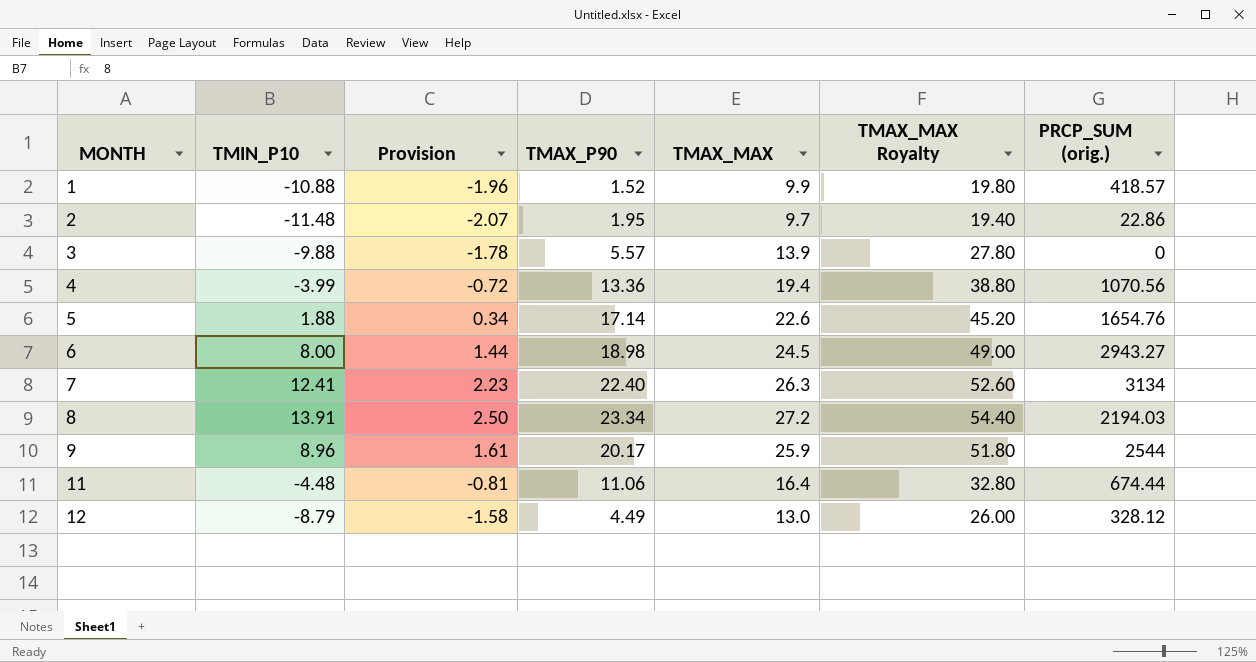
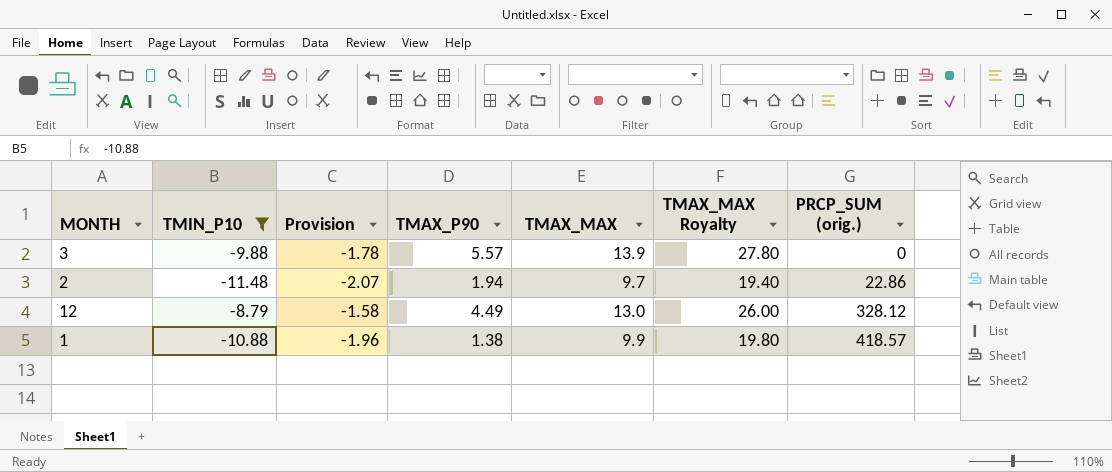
filter: none -> TMIN_P10 <= -8.79
row order: MONTH ascending -> PRCP_SUM (orig.) ascending
2 | TMAX_P90: 1.95 -> 1.94
1 | TMAX_P90: 1.52 -> 1.38

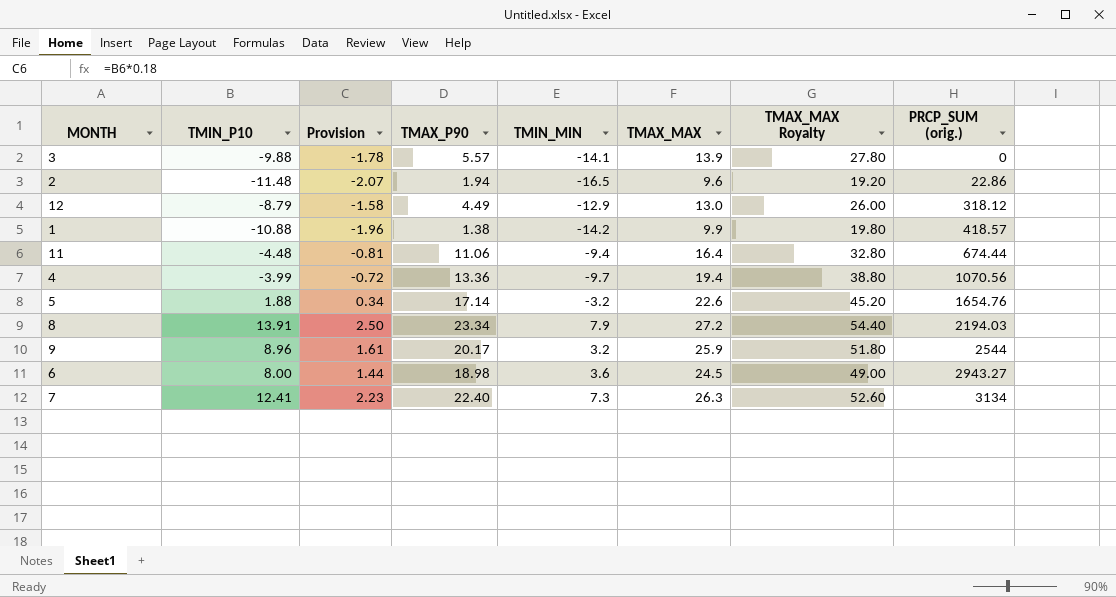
filter: TMIN_P10 <= -8.79 -> none
column TMIN_MIN | position: none -> 5
2 | TMAX_MAX: 9.7 -> 9.6
2 | TMAX_MAX Royalty: 19.40 -> 19.20
12 | PRCP_SUM (orig.): 328.12 -> 318.12

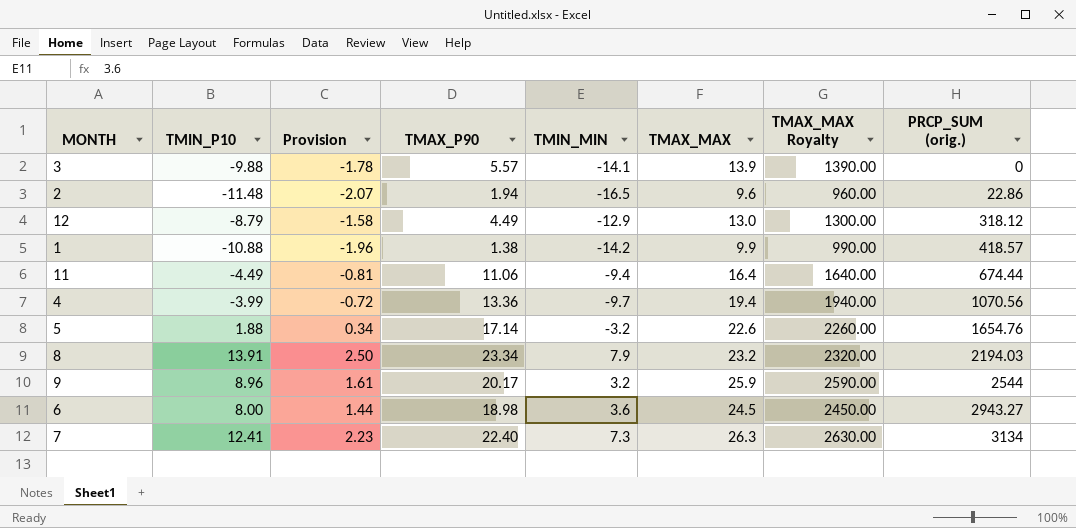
column TMAX_MAX Royalty | formula: [TMAX_MAX] * 2 -> [TMAX_MAX] * 100
11 | TMIN_P10: -4.48 -> -4.49
8 | TMAX_MAX: 27.2 -> 23.2

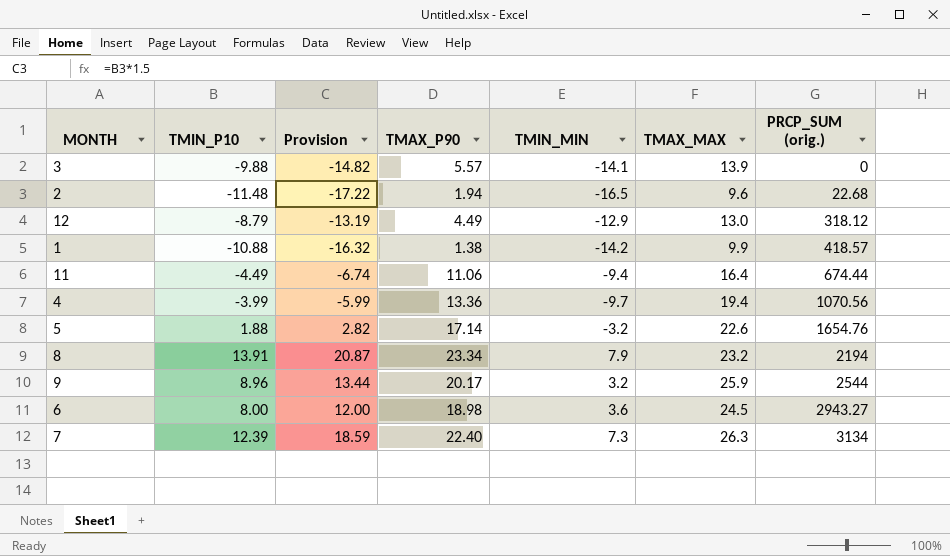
column TMAX_MAX Royalty | formula: [TMAX_MAX] * 100 -> none
column Provision | formula: [TMIN_P10] * 0.18 -> [TMIN_P10] * 1.5
2 | PRCP_SUM (orig.): 22.86 -> 22.68
8 | PRCP_SUM (orig.): 2194.03 -> 2194
7 | TMIN_P10: 12.41 -> 12.39

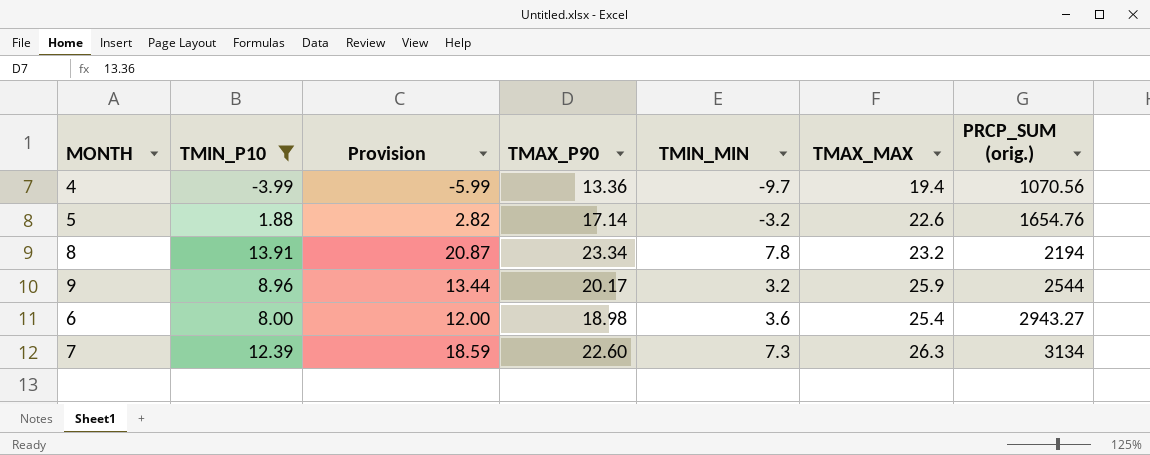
filter: none -> TMIN_P10 >= -3.99
8 | TMIN_MIN: 7.9 -> 7.8
6 | TMAX_MAX: 24.5 -> 25.4
7 | TMAX_P90: 22.40 -> 22.60

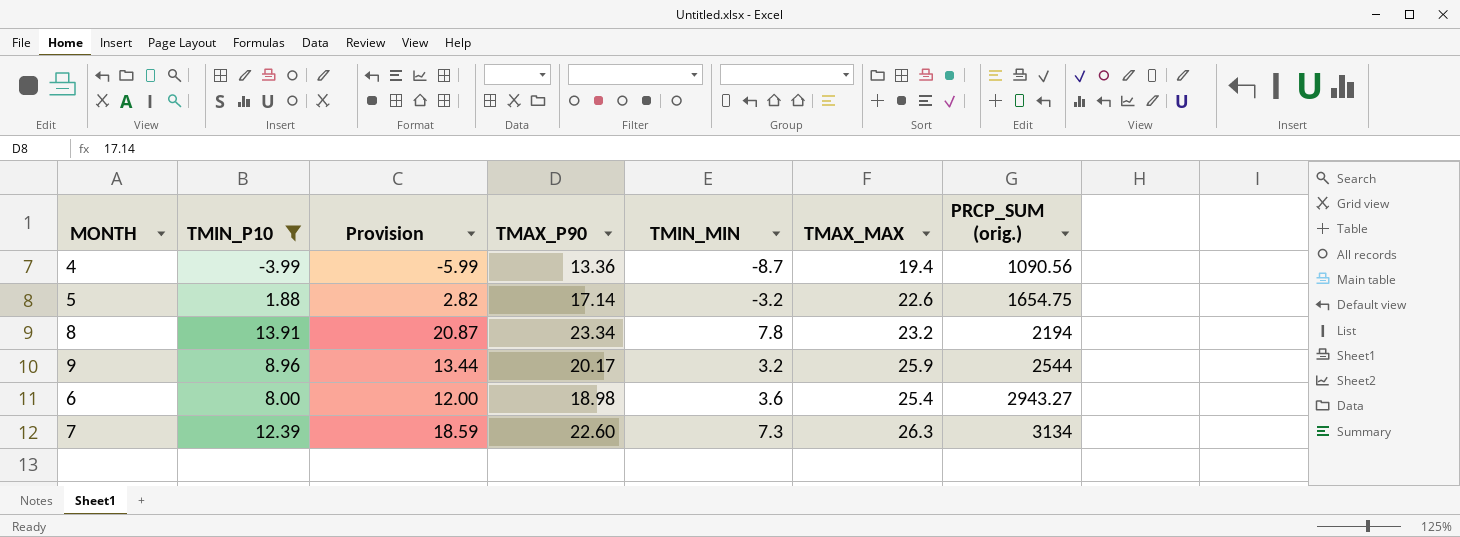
4 | TMIN_MIN: -9.7 -> -8.7
4 | PRCP_SUM (orig.): 1070.56 -> 1090.56
5 | PRCP_SUM (orig.): 1654.76 -> 1654.75

